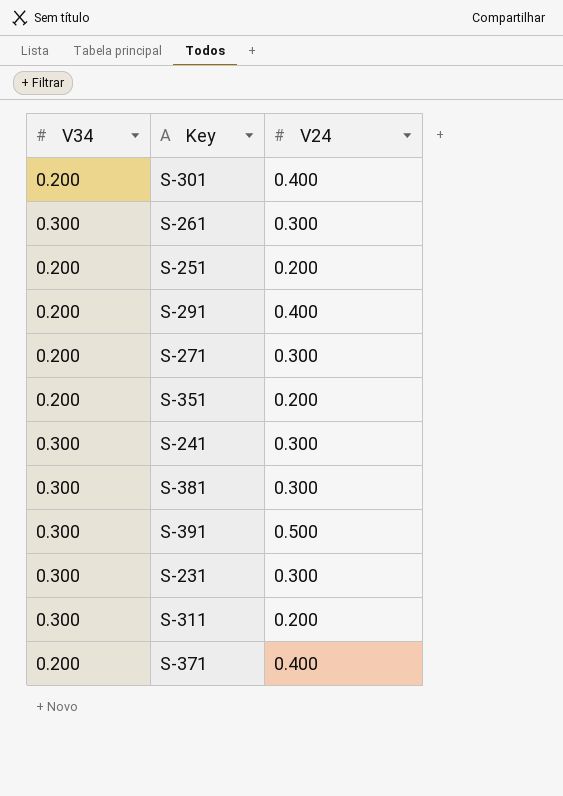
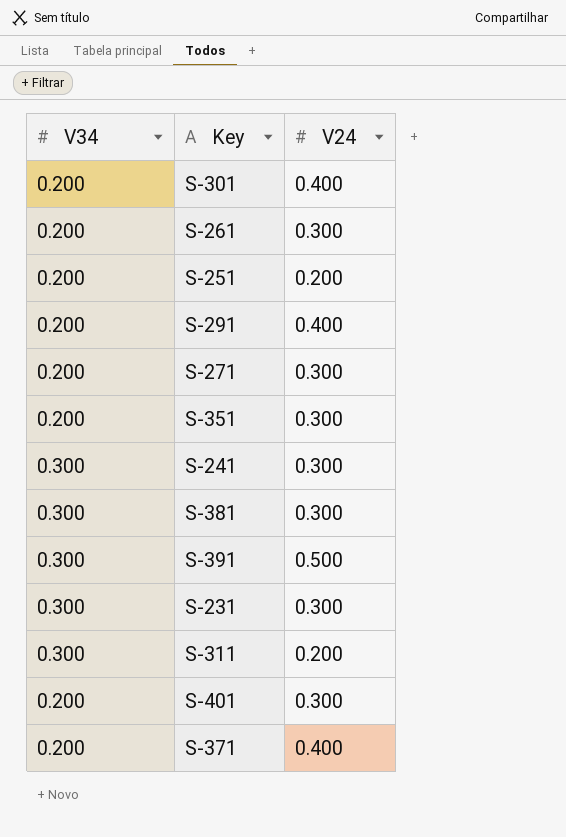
S-261 | V34: 0.300 -> 0.200
S-351 | V24: 0.200 -> 0.300
row S-401: none -> 0.200 | 0.300

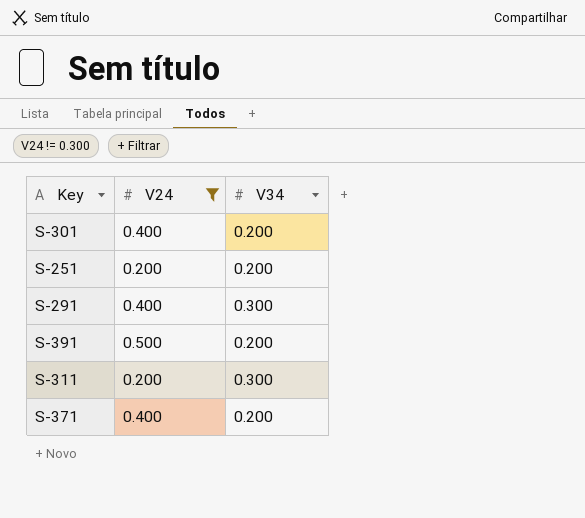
filter: none -> V24 != 0.300
column V34 | position: 1 -> 3
S-291 | V34: 0.200 -> 0.300
S-391 | V34: 0.300 -> 0.200

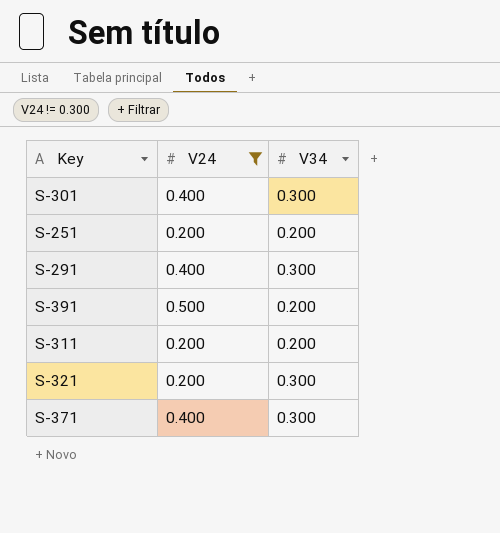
S-301 | V34: 0.200 -> 0.300
S-311 | V34: 0.300 -> 0.200
row S-321: none -> 0.200 | 0.300
S-371 | V34: 0.200 -> 0.300

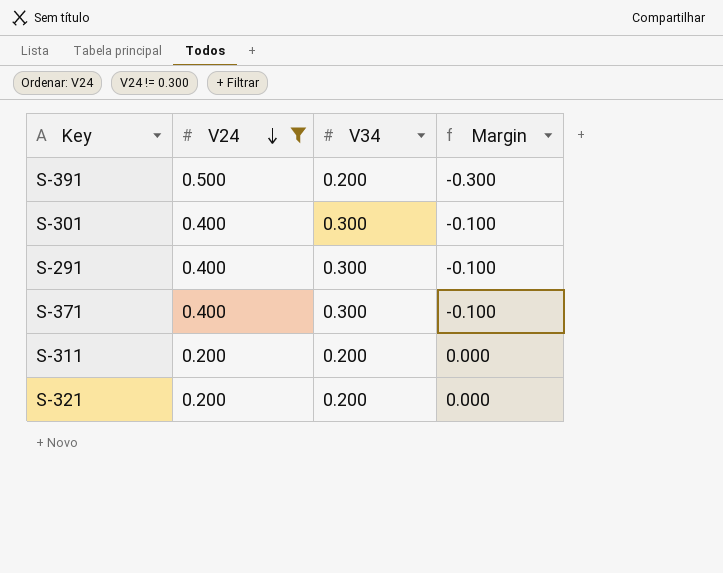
row order: none -> V24 descending
column Margin | formula: none -> [V34] - [V24]
row S-251: 0.200 | 0.200 -> none
S-321 | V34: 0.300 -> 0.200

